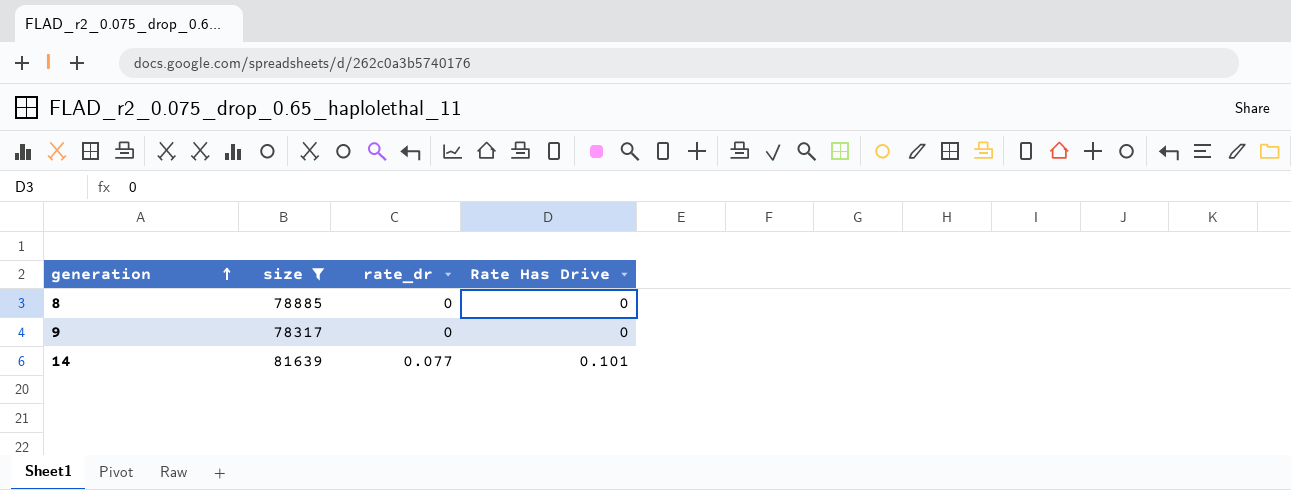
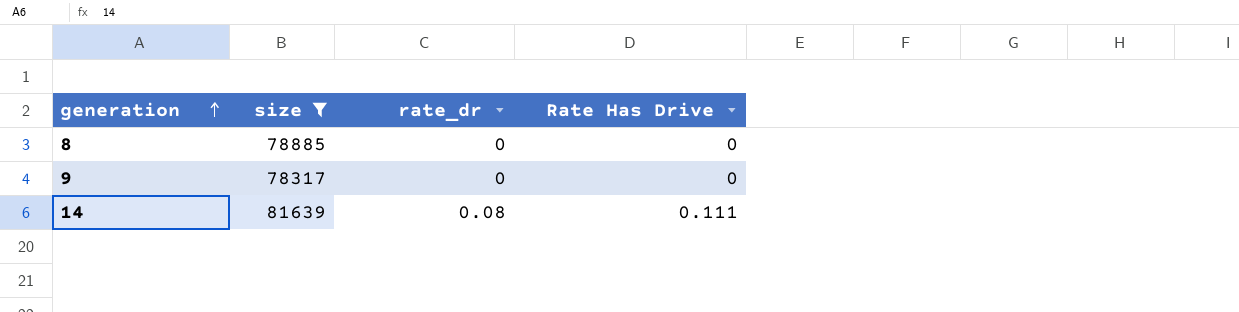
14 | rate_dr: 0.077 -> 0.08
14 | Rate Has Drive: 0.101 -> 0.111

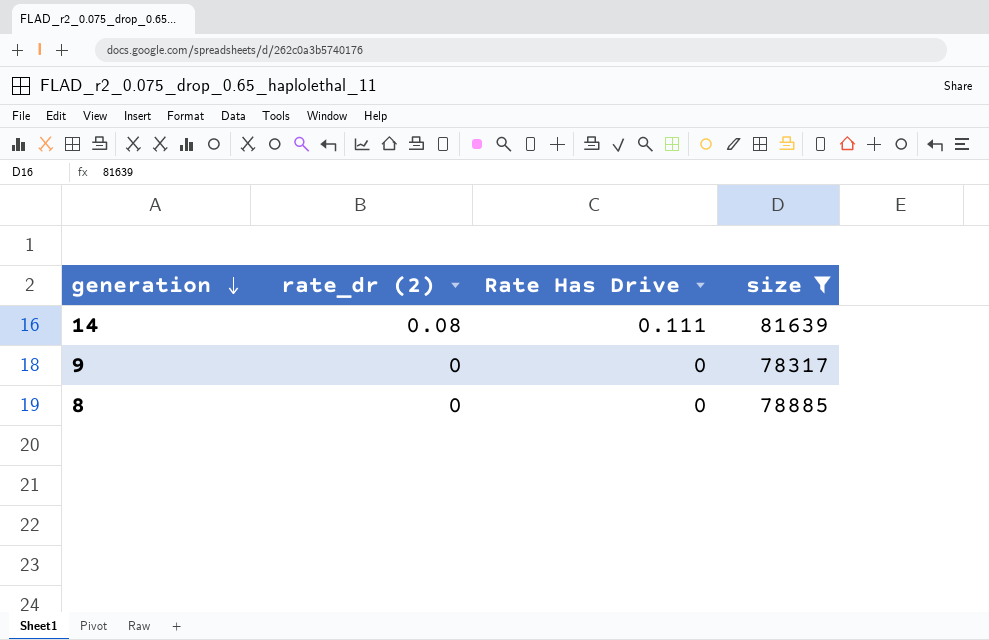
row order: generation ascending -> generation descending
column name: rate_dr -> rate_dr (2)
column size | position: 2 -> 4

